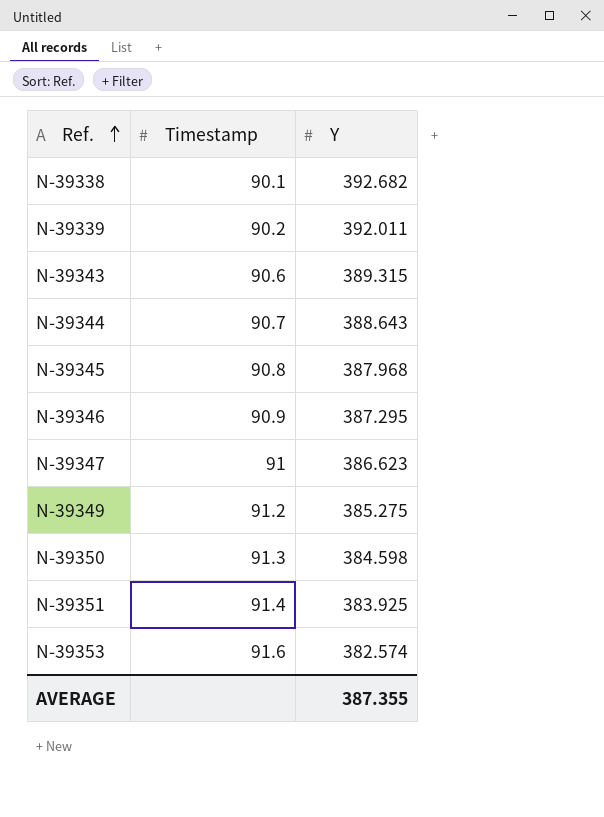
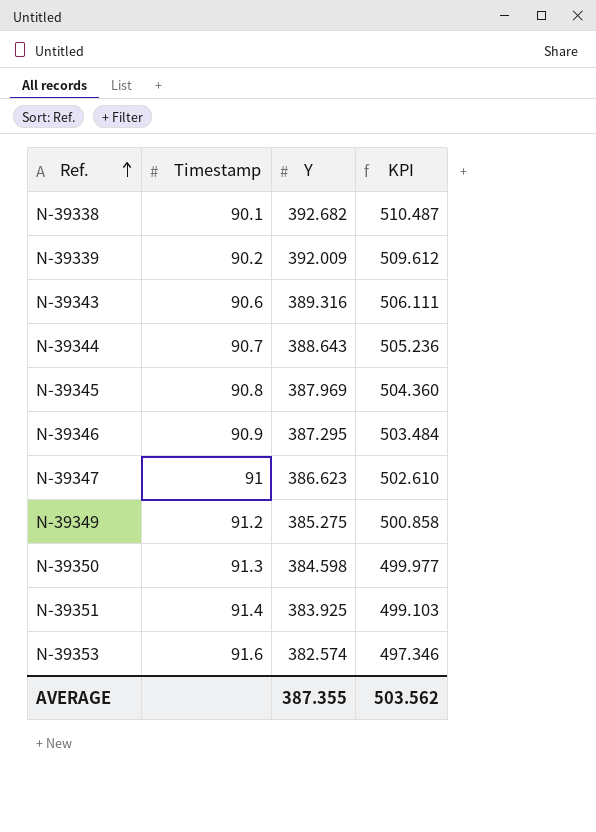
column KPI | formula: none -> [Y] * 1.3
N-39339 | Y: 392.011 -> 392.009
N-39343 | Y: 389.315 -> 389.316
N-39345 | Y: 387.968 -> 387.969

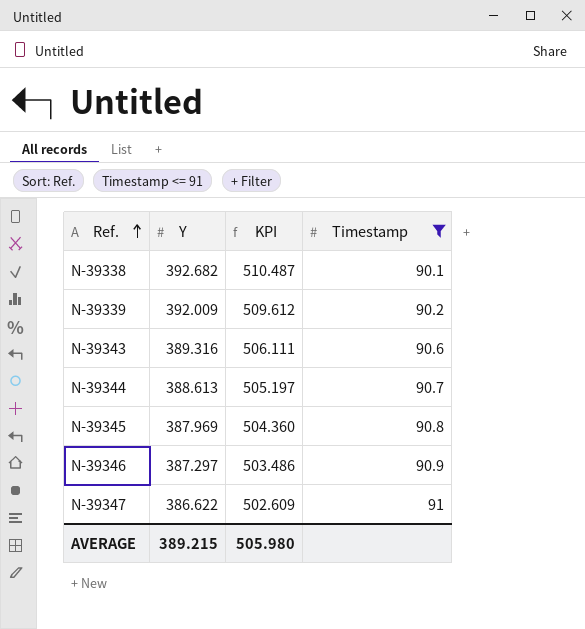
filter: none -> Timestamp <= 91
column Timestamp | position: 2 -> 4
N-39344 | Y: 388.643 -> 388.613
N-39344 | KPI: 505.236 -> 505.197
N-39346 | Y: 387.295 -> 387.297
N-39346 | KPI: 503.484 -> 503.486
N-39347 | Y: 386.623 -> 386.622
N-39347 | KPI: 502.610 -> 502.609
AVERAGE | Y: 387.355 -> 389.215
AVERAGE | KPI: 503.562 -> 505.980

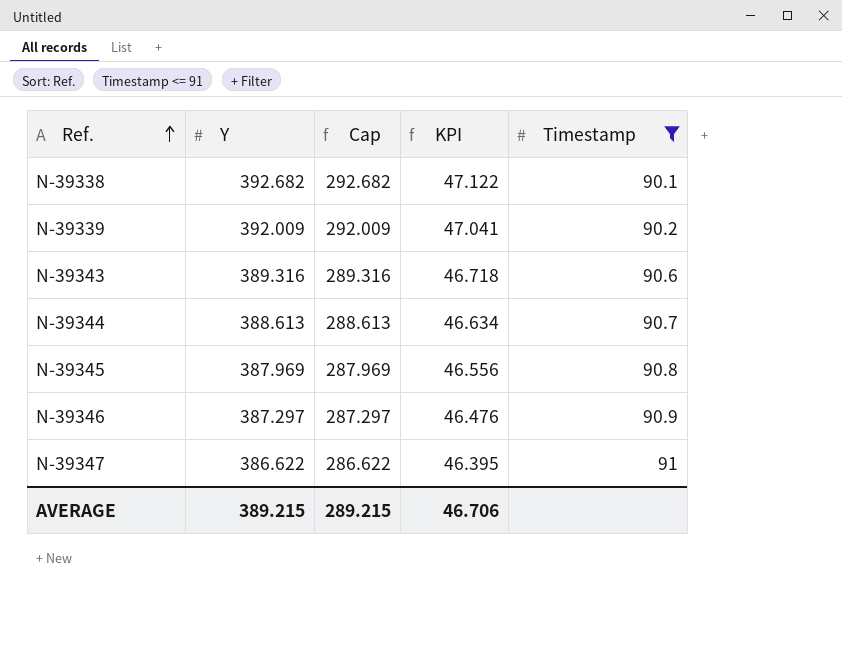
column Cap | formula: none -> [Y] - 100
column KPI | formula: [Y] * 1.3 -> [Y] * 0.12
AVERAGE | KPI: 505.980 -> 46.706

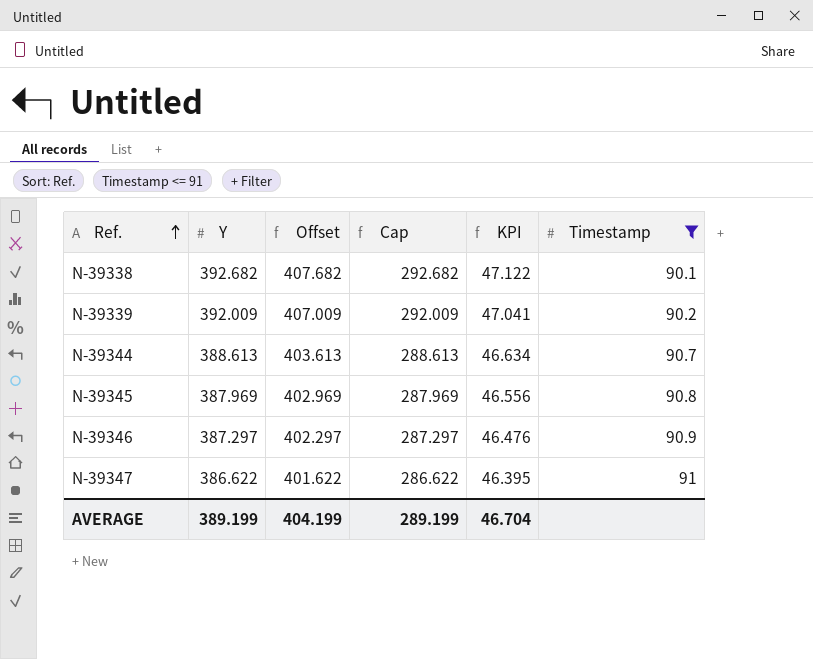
column Offset | formula: none -> [Y] + 15
row N-39343: 389.316 | 289.316 | 46.718 | 90.6 -> none
AVERAGE | Y: 389.215 -> 389.199
AVERAGE | Cap: 289.215 -> 289.199
AVERAGE | KPI: 46.706 -> 46.704

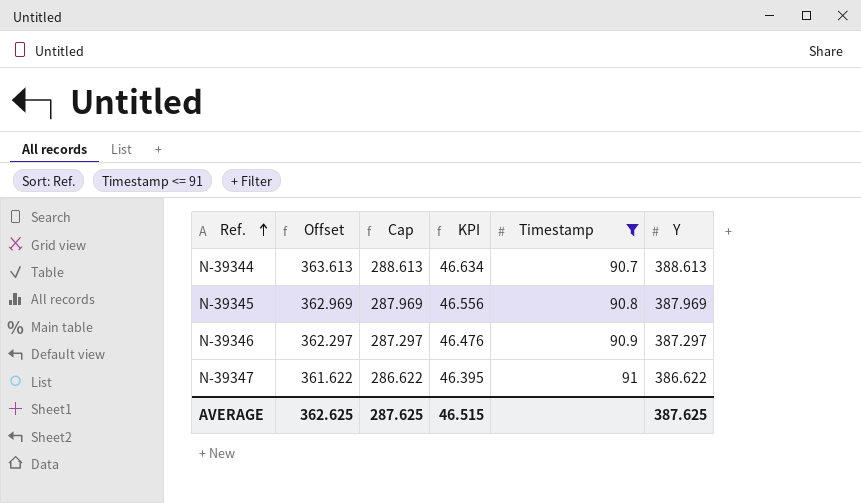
column Offset | formula: [Y] + 15 -> [Y] - 25
column Y | position: 2 -> 6
row N-39338: 392.682 | 407.682 | 292.682 | 47.122 | 90.1 -> none
row N-39339: 392.009 | 407.009 | 292.009 | 47.041 | 90.2 -> none
AVERAGE | Offset: 404.199 -> 362.625
AVERAGE | Cap: 289.199 -> 287.625
AVERAGE | KPI: 46.704 -> 46.515
AVERAGE | Y: 389.199 -> 387.625

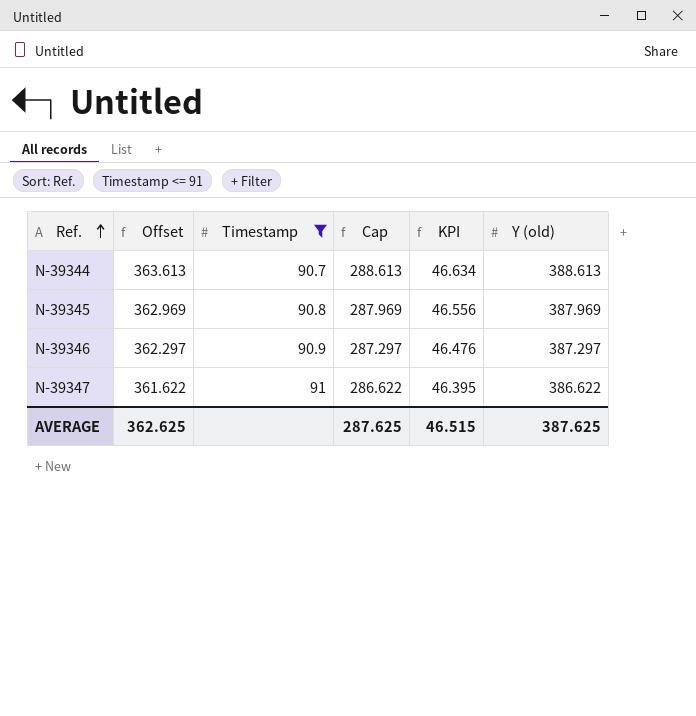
column Timestamp | position: 5 -> 3
column name: Y -> Y (old)

